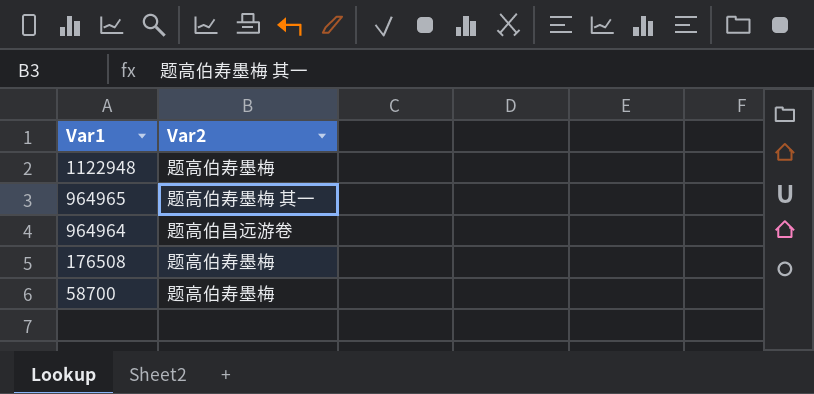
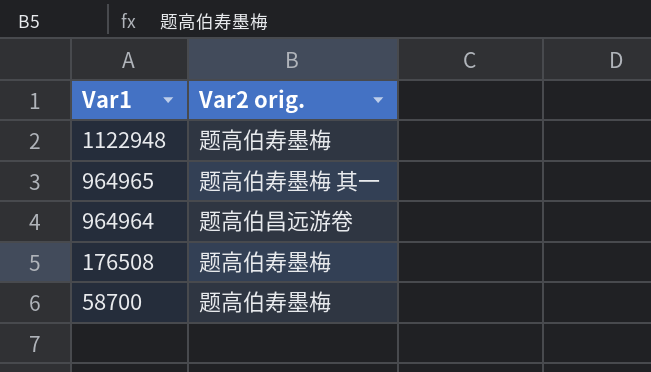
column name: Var2 -> Var2 orig.

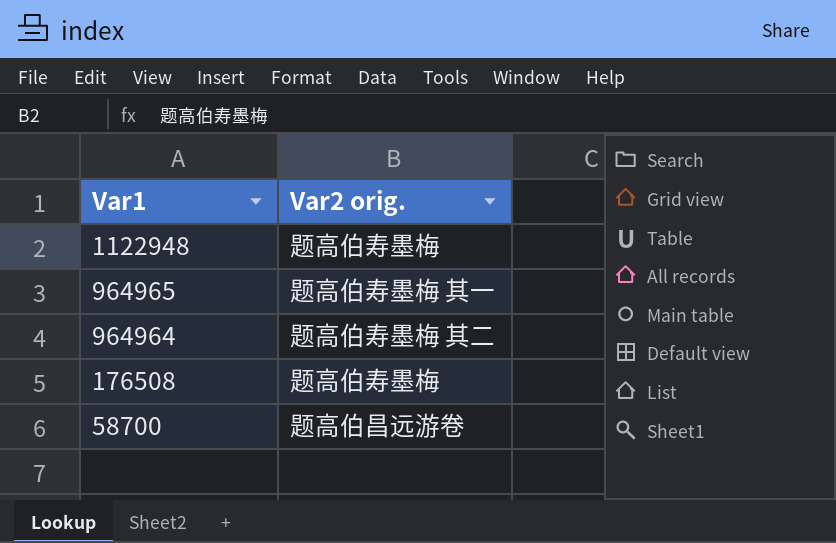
964964 | Var2 orig.: 题高伯昌远游卷 -> 题高伯寿墨梅 其二
58700 | Var2 orig.: 题高伯寿墨梅 -> 题高伯昌远游卷

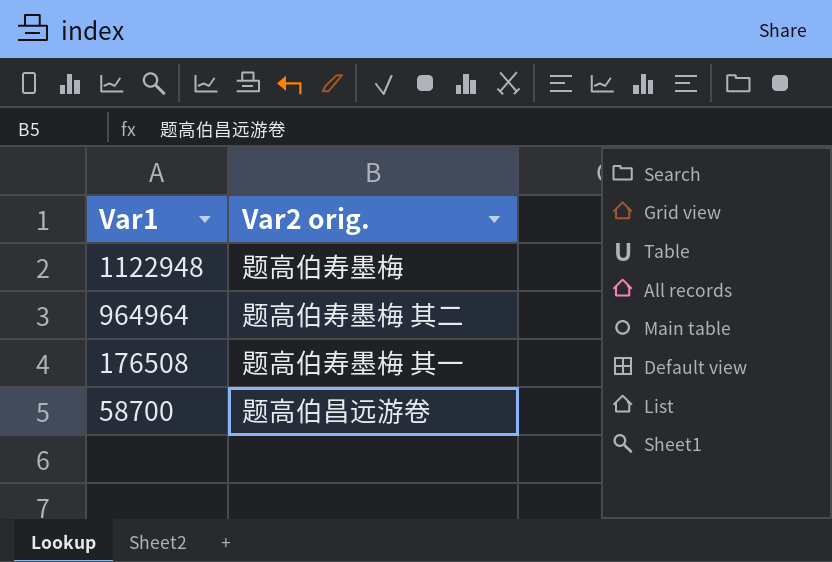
row 964965: 题高伯寿墨梅 其一 -> none
176508 | Var2 orig.: 题高伯寿墨梅 -> 题高伯寿墨梅 其一

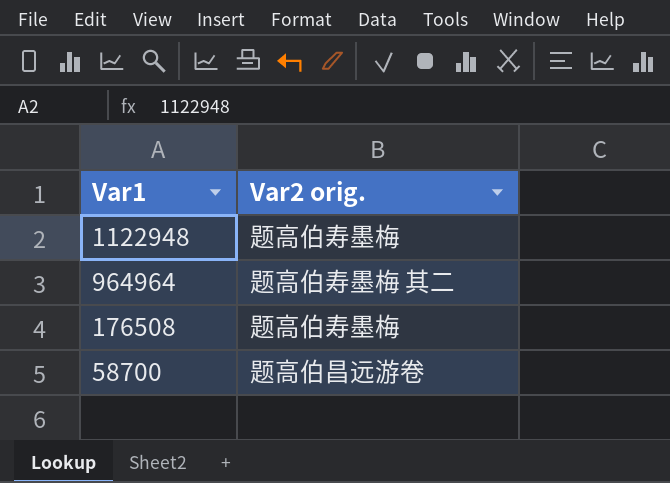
176508 | Var2 orig.: 题高伯寿墨梅 其一 -> 题高伯寿墨梅

